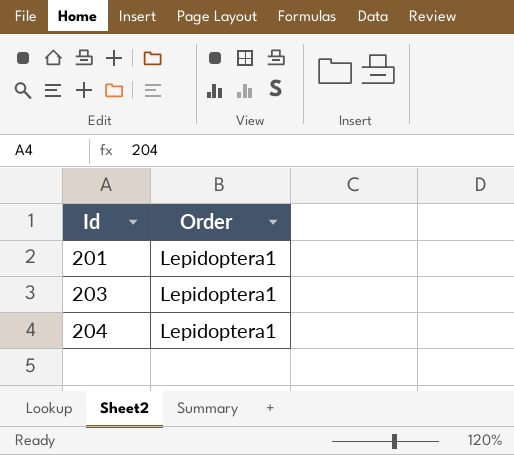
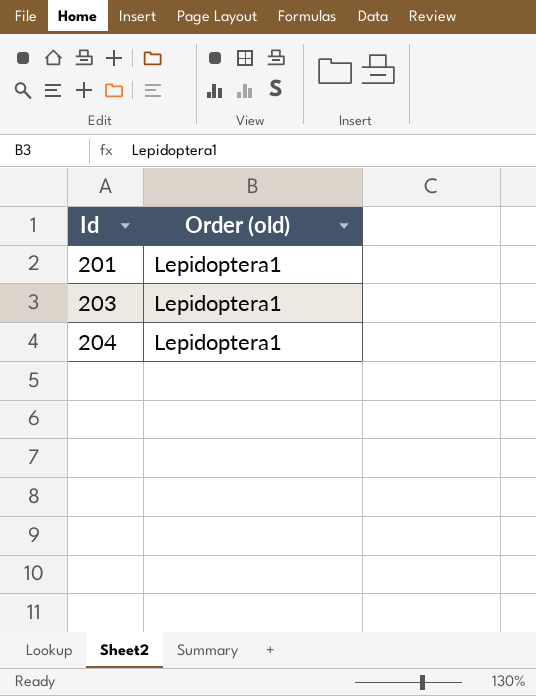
column name: Order -> Order (old)

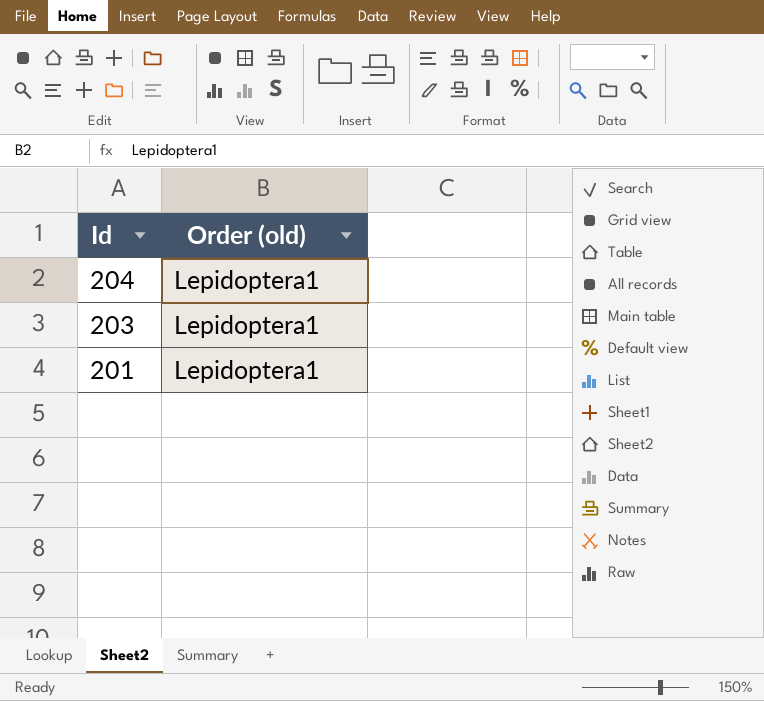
row order: Id ascending -> Id descending

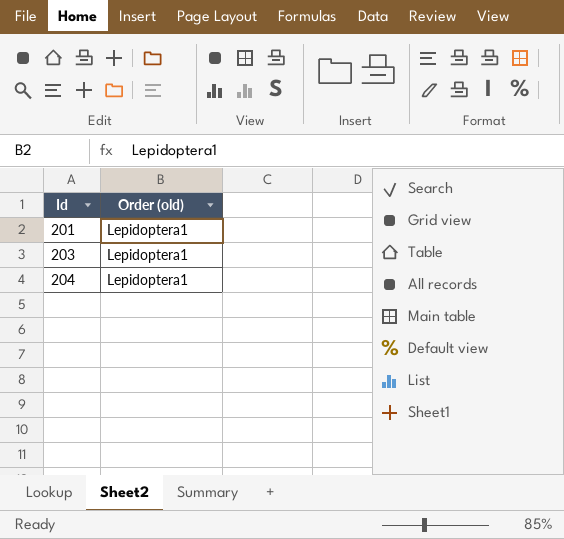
row order: Id descending -> Id ascending

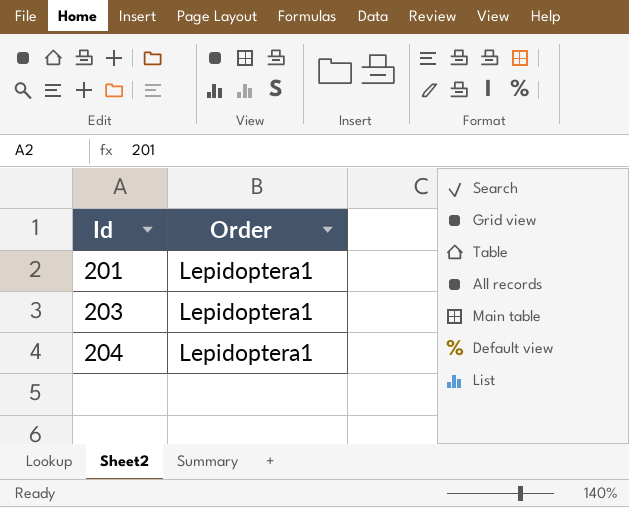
column name: Order (old) -> Order

